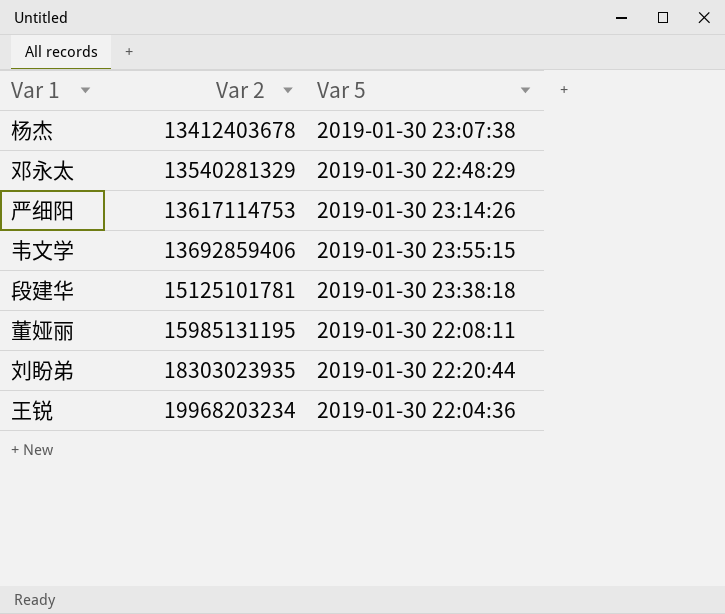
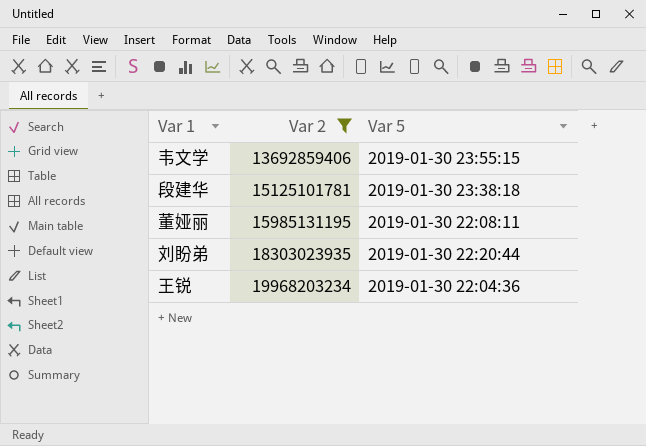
filter: none -> Var 2 >= 13692859406

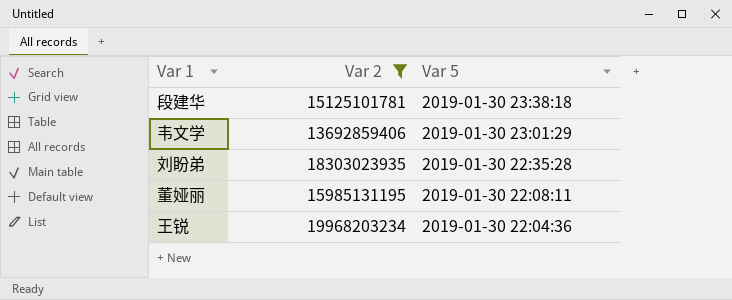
row order: Var 2 ascending -> Var 5 descending
韦文学 | Var 5: 2019-01-30 23:55:15 -> 2019-01-30 23:01:29
刘盼弟 | Var 5: 2019-01-30 22:20:44 -> 2019-01-30 22:35:28

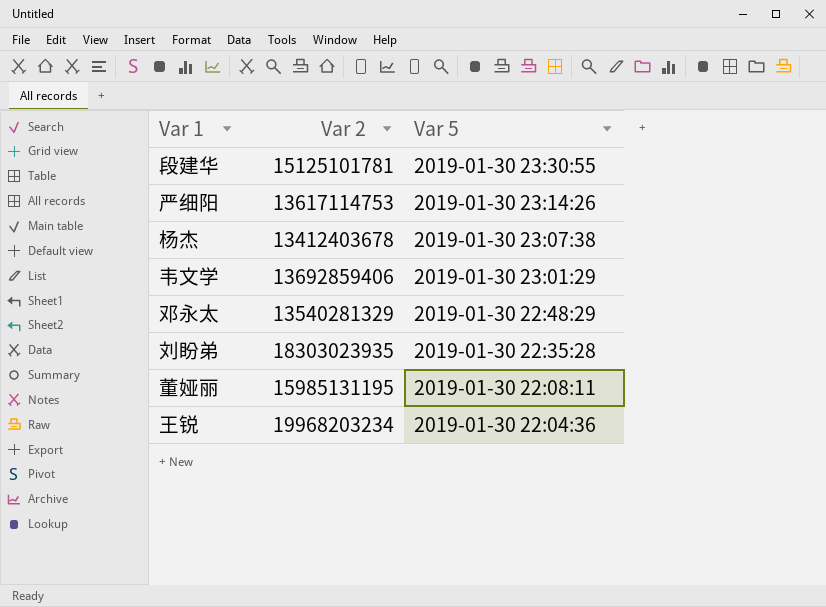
filter: Var 2 >= 13692859406 -> none
段建华 | Var 5: 2019-01-30 23:38:18 -> 2019-01-30 23:30:55

